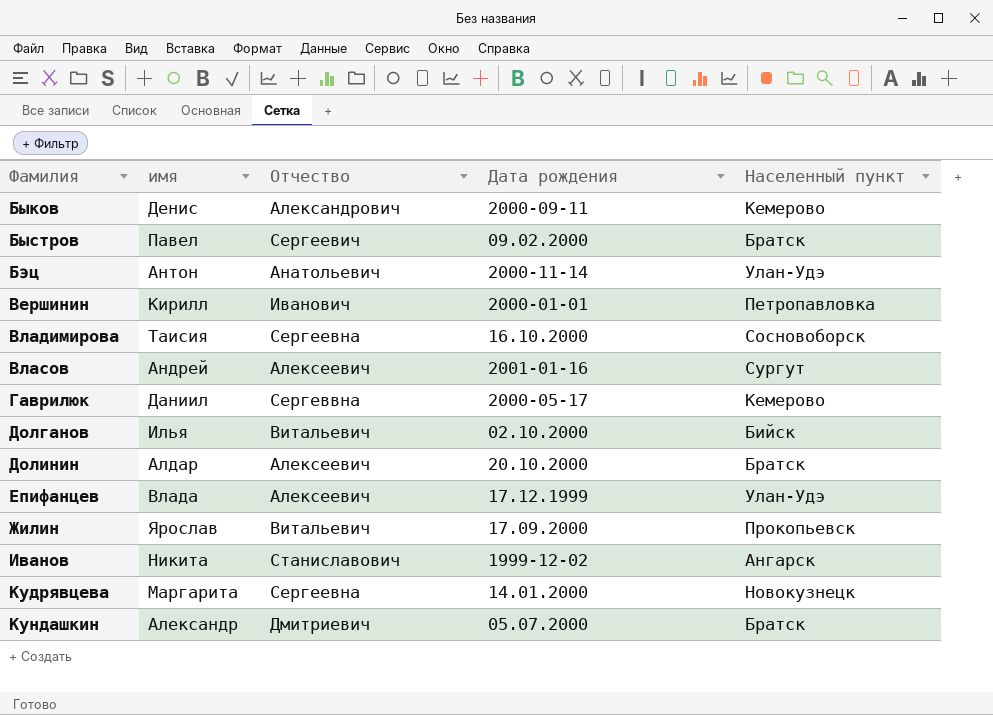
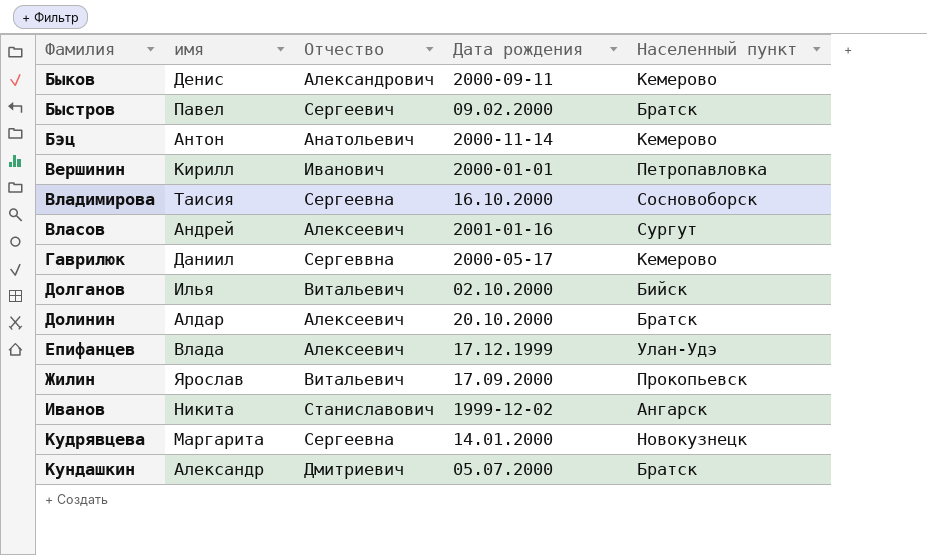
Бэц | Населенный пункт: Улан-Удэ -> Кемерово

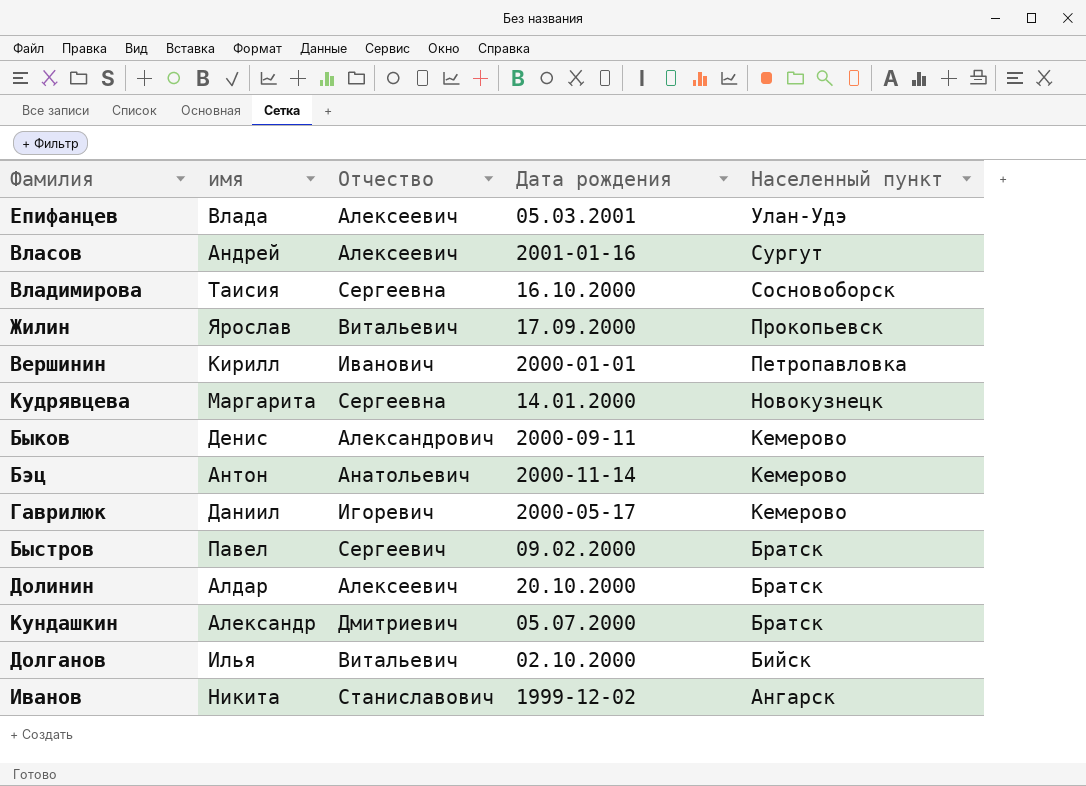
row order: Фамилия ascending -> Населенный пункт descending
Епифанцев | Дата рождения: 17.12.1999 -> 05.03.2001
Гаврилюк | Отчество: Сергеввна -> Игоревич

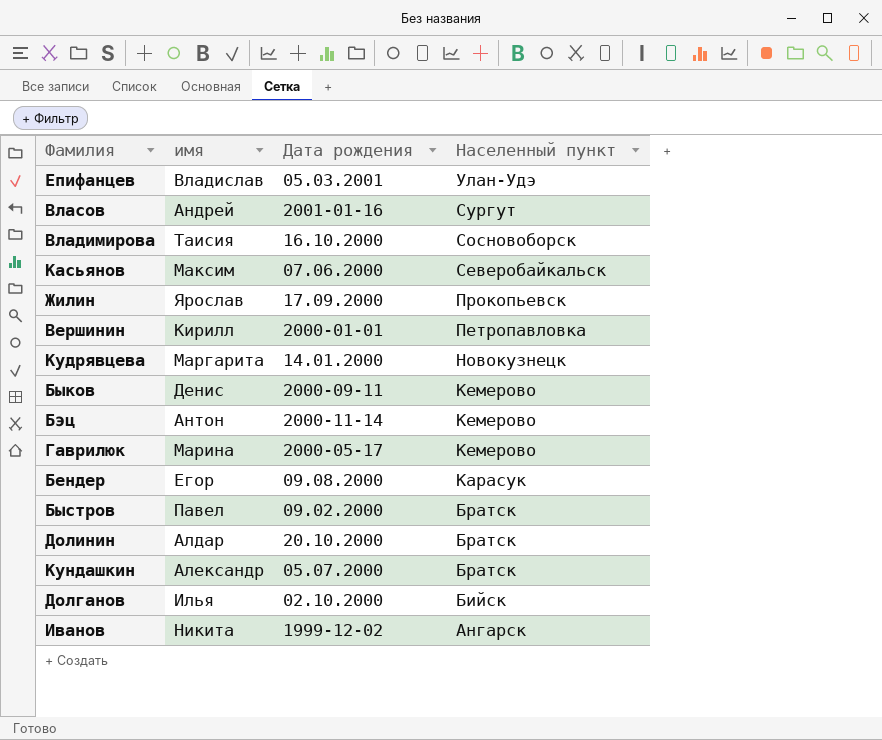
column Отчество | position: 3 -> none
Епифанцев | имя: Влада -> Владислав
row Касьянов: none -> Максим | 07.06.2000 | Северобайкальск
Гаврилюк | имя: Даниил -> Марина
row Бендер: none -> Егор | 09.08.2000 | Карасук

